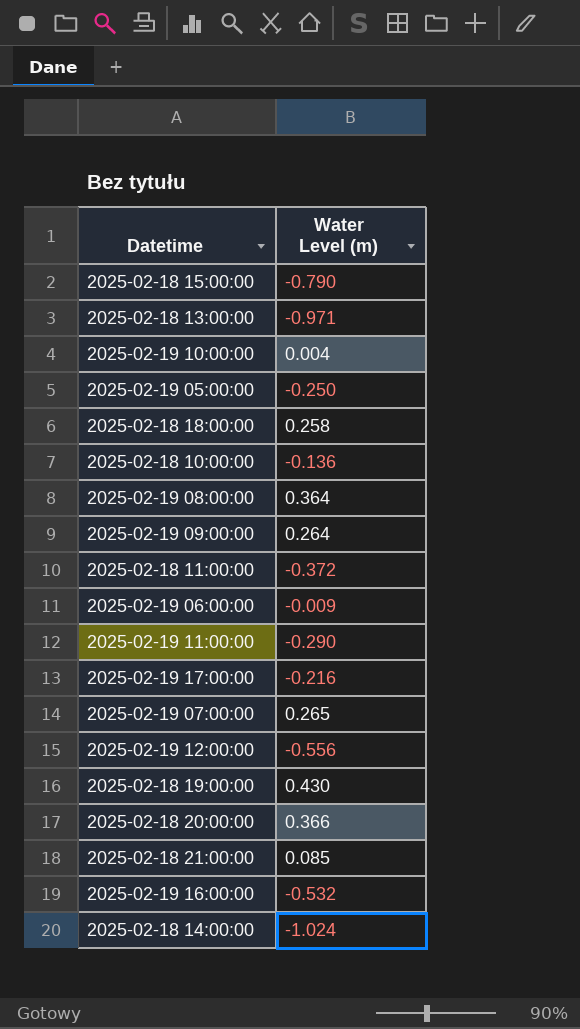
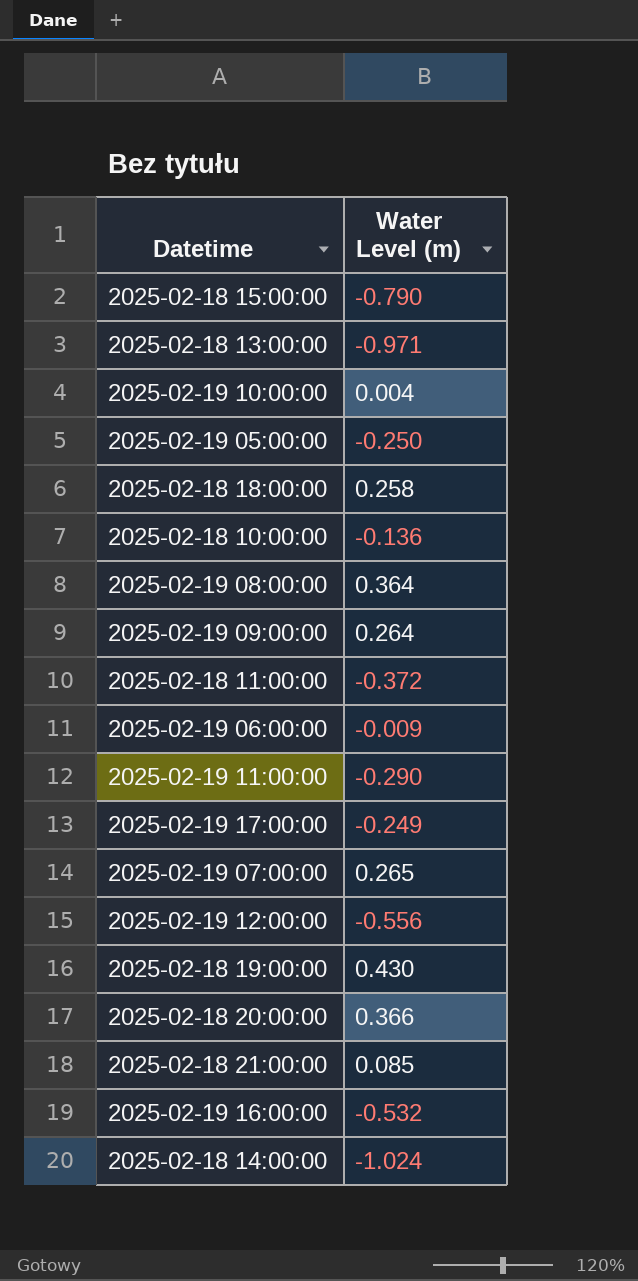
2025-02-19 17:00:00 | Water Level (m): -0.216 -> -0.249

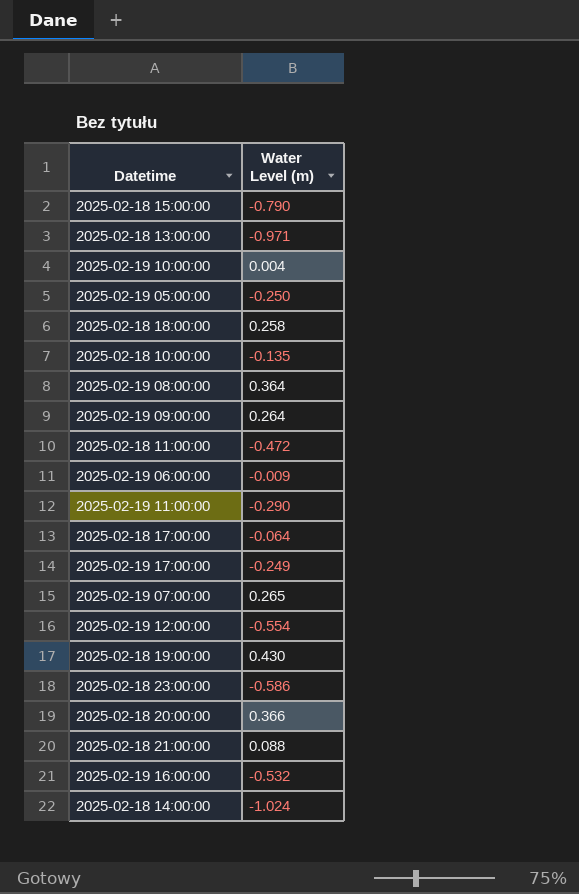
2025-02-18 10:00:00 | Water Level (m): -0.136 -> -0.135
2025-02-18 11:00:00 | Water Level (m): -0.372 -> -0.472
row 2025-02-18 17:00:00: none -> -0.064
2025-02-19 12:00:00 | Water Level (m): -0.556 -> -0.554
row 2025-02-18 23:00:00: none -> -0.586
2025-02-18 21:00:00 | Water Level (m): 0.085 -> 0.088

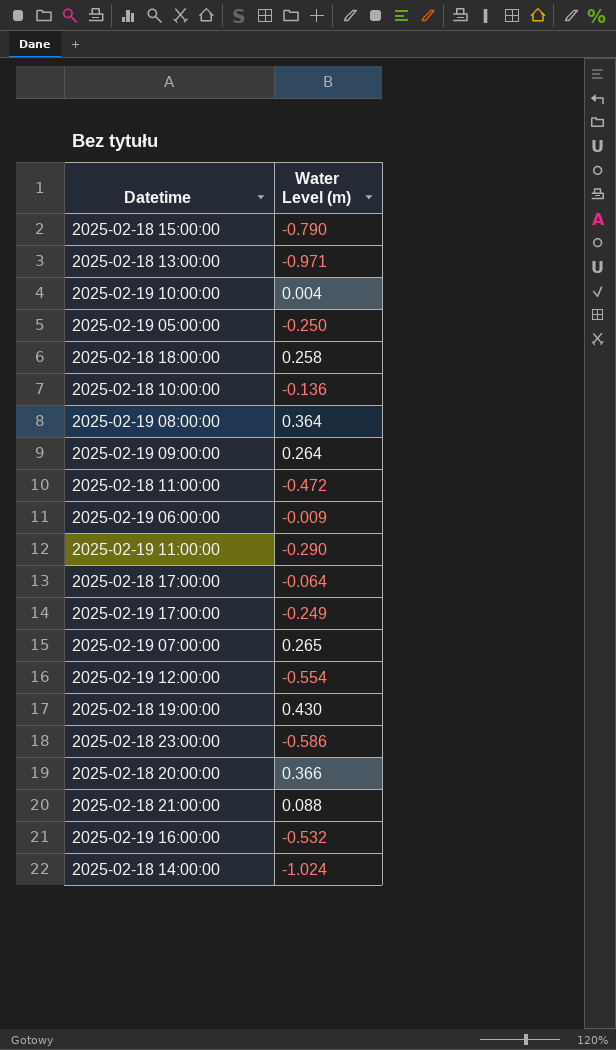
2025-02-18 10:00:00 | Water Level (m): -0.135 -> -0.136

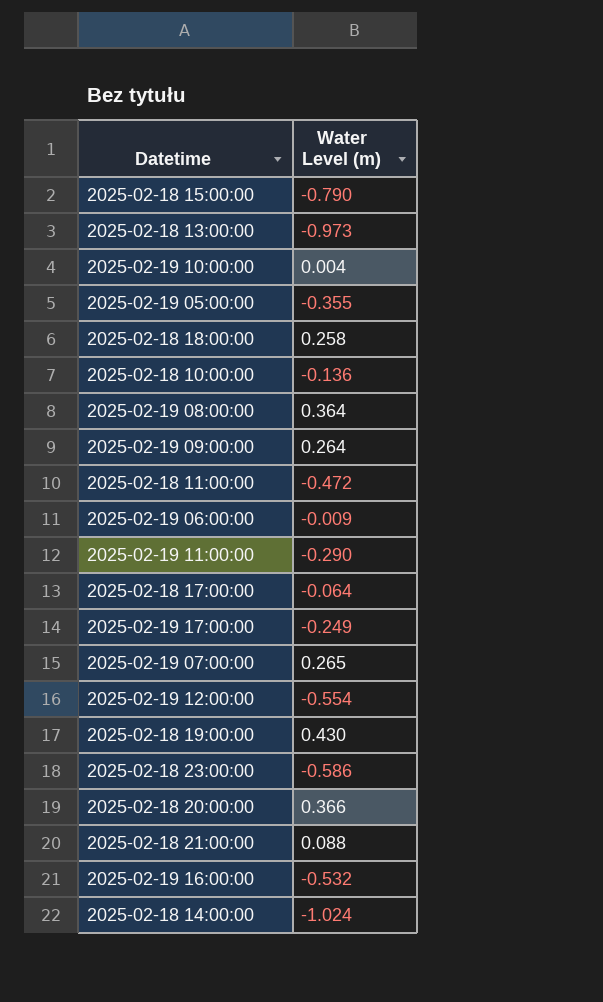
2025-02-18 13:00:00 | Water Level (m): -0.971 -> -0.973
2025-02-19 05:00:00 | Water Level (m): -0.250 -> -0.355

